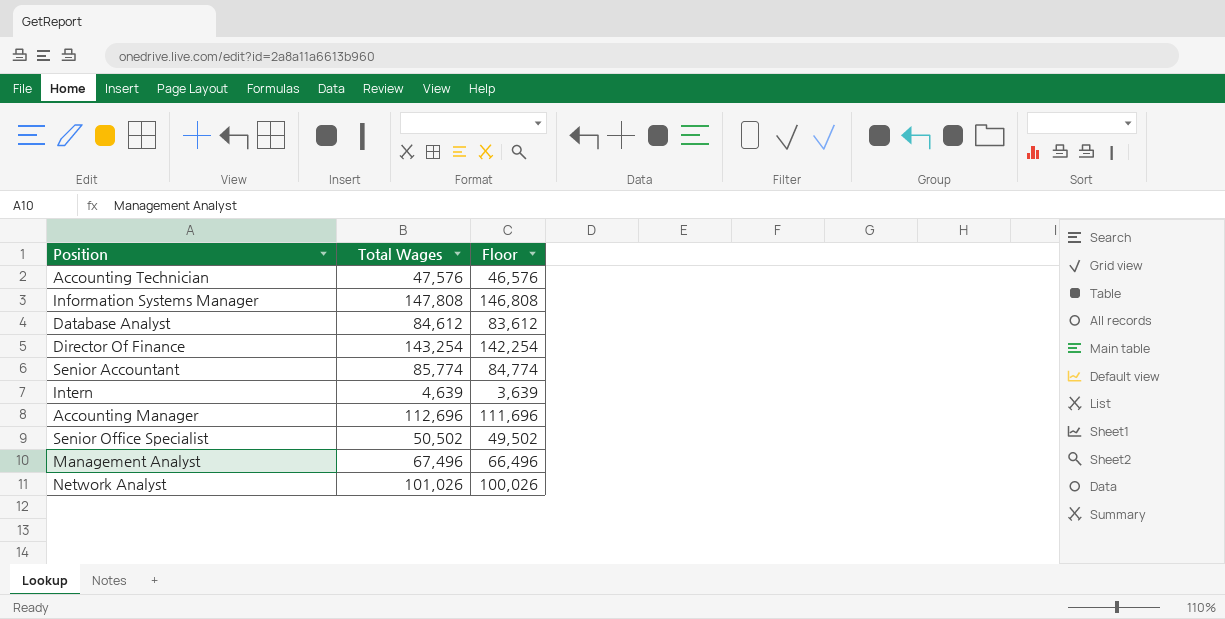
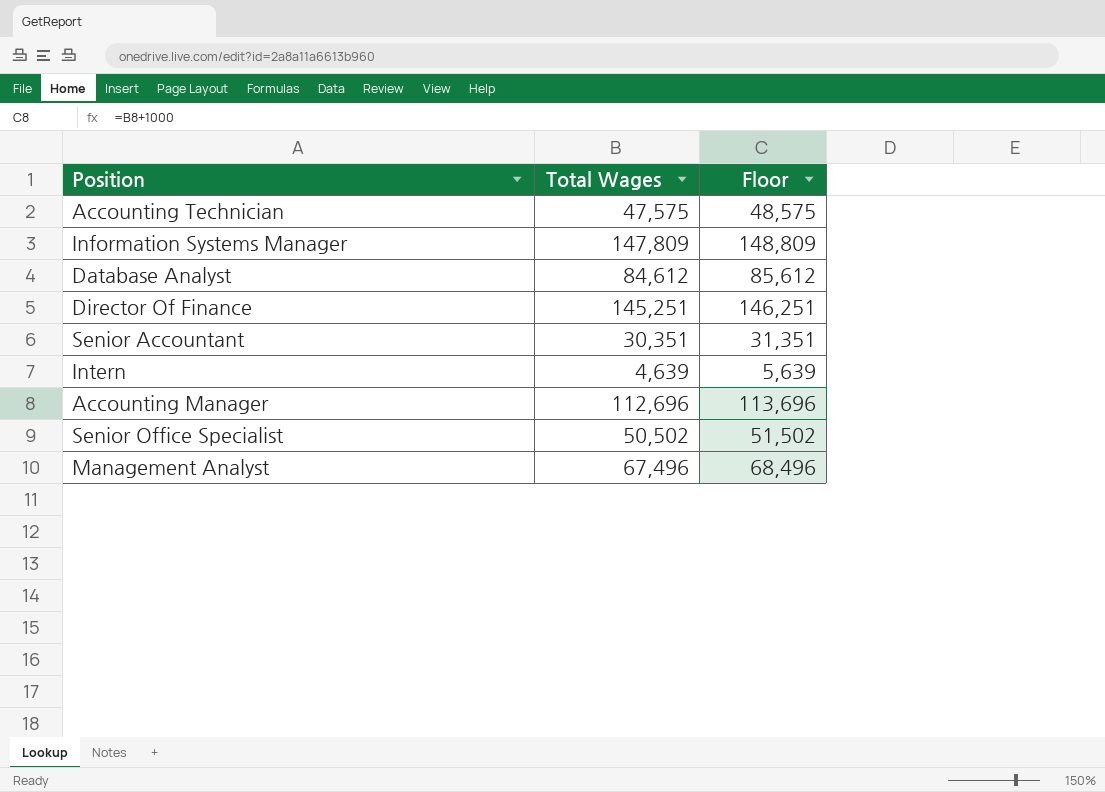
column Floor | formula: [Total Wages] - 1000 -> [Total Wages] + 1000
row Network Analyst: 101,026 | 100,026 -> none
Accounting Technician | Total Wages: 47,576 -> 47,575
Information Systems Manager | Total Wages: 147,808 -> 147,809
Director Of Finance | Total Wages: 143,254 -> 145,251
Senior Accountant | Total Wages: 85,774 -> 30,351

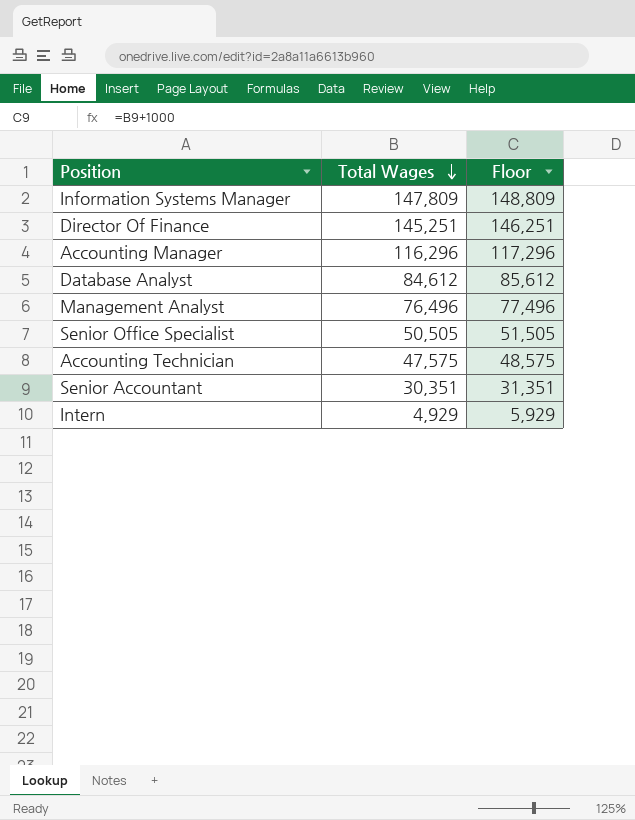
row order: none -> Total Wages descending
Accounting Manager | Total Wages: 112,696 -> 116,296
Accounting Manager | Floor: 113,696 -> 117,296
Management Analyst | Total Wages: 67,496 -> 76,496
Management Analyst | Floor: 68,496 -> 77,496
Senior Office Specialist | Total Wages: 50,502 -> 50,505
Senior Office Specialist | Floor: 51,502 -> 51,505
Intern | Total Wages: 4,639 -> 4,929
Intern | Floor: 5,639 -> 5,929

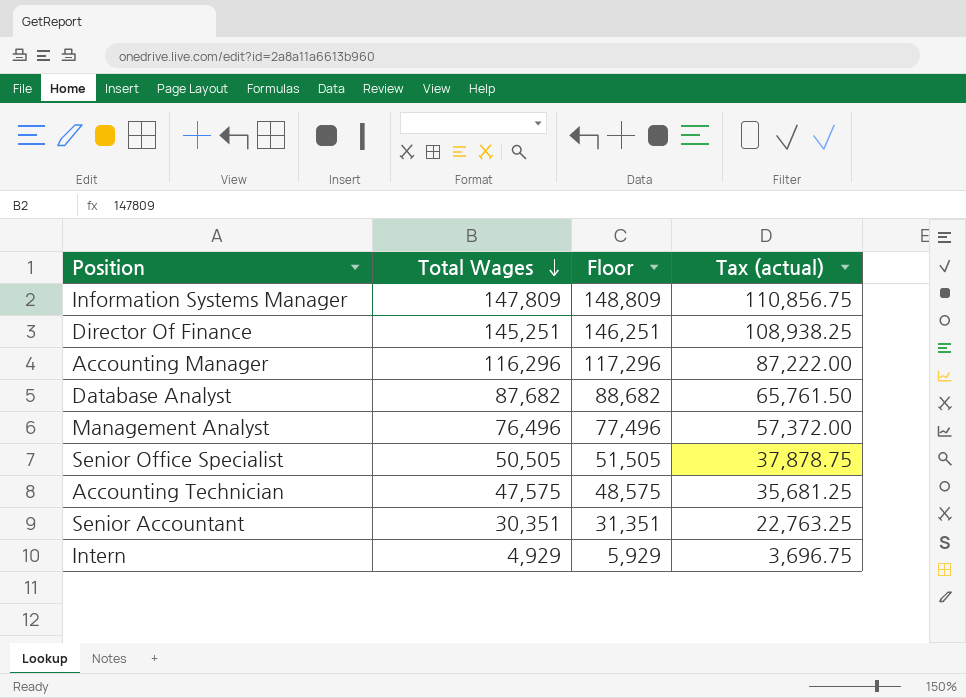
column Tax (actual) | formula: none -> [Total Wages] * 0.75
Database Analyst | Total Wages: 84,612 -> 87,682
Database Analyst | Floor: 85,612 -> 88,682

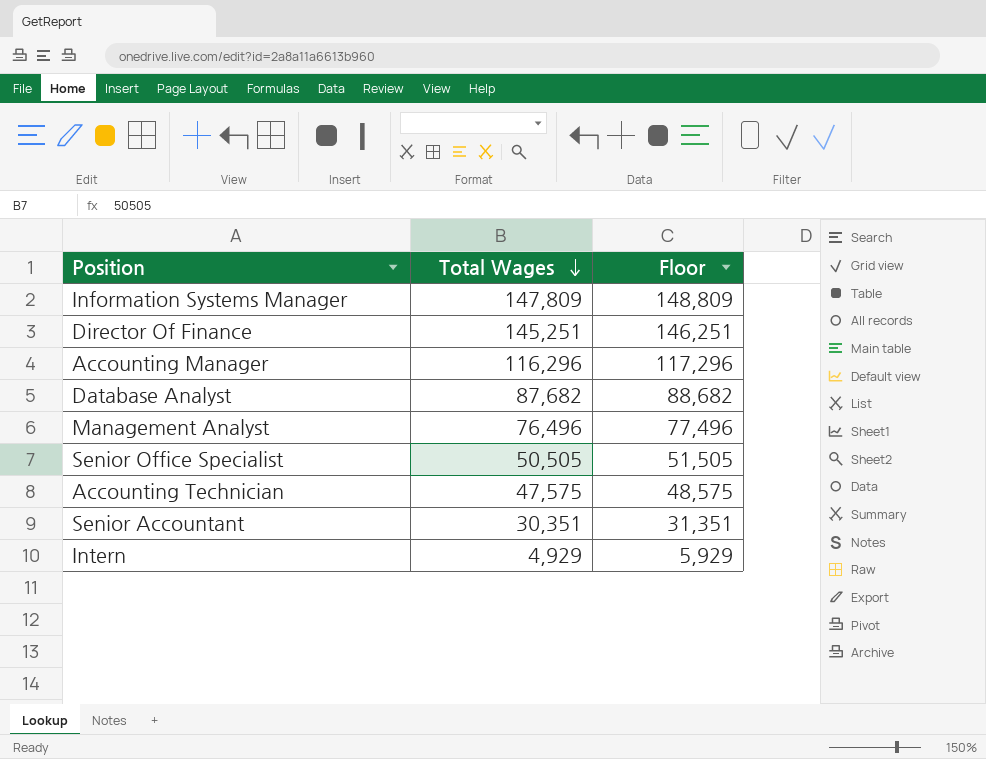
column Tax (actual) | formula: [Total Wages] * 0.75 -> none

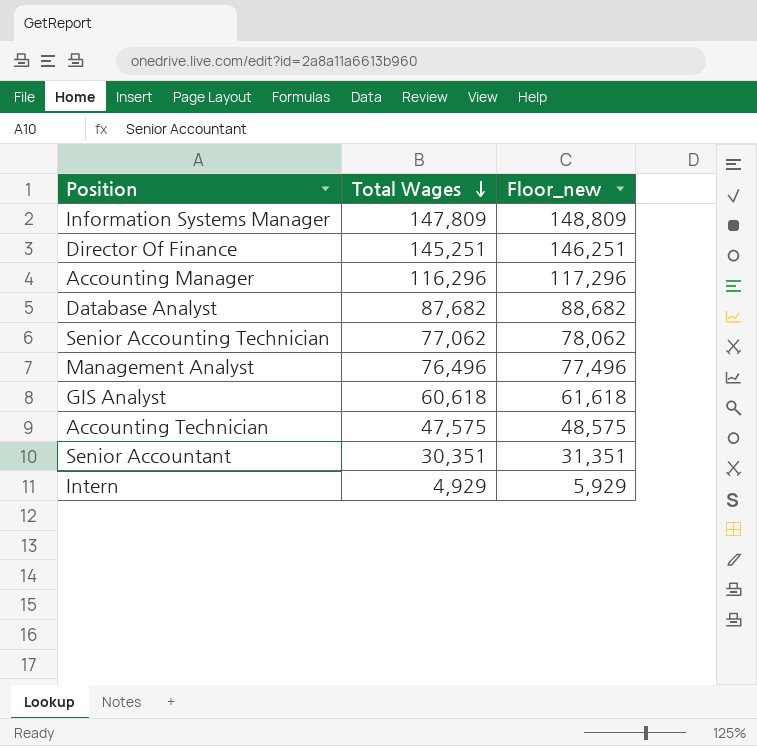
column name: Floor -> Floor_new
row Senior Office Specialist: 50,505 | 51,505 -> none
row Senior Accounting Technician: none -> 77,062 | 78,062
row GIS Analyst: none -> 60,618 | 61,618

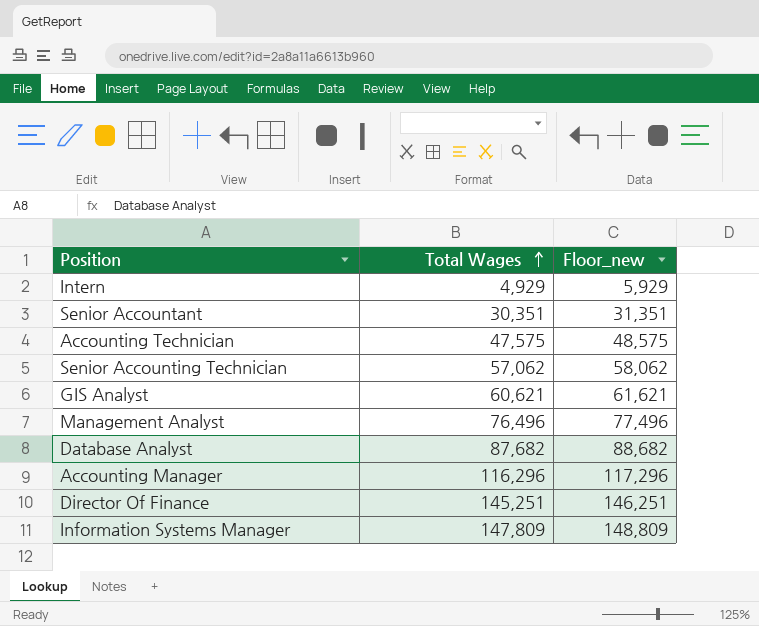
row order: Total Wages descending -> Total Wages ascending
Senior Accounting Technician | Total Wages: 77,062 -> 57,062
Senior Accounting Technician | Floor_new: 78,062 -> 58,062
GIS Analyst | Total Wages: 60,618 -> 60,621
GIS Analyst | Floor_new: 61,618 -> 61,621

